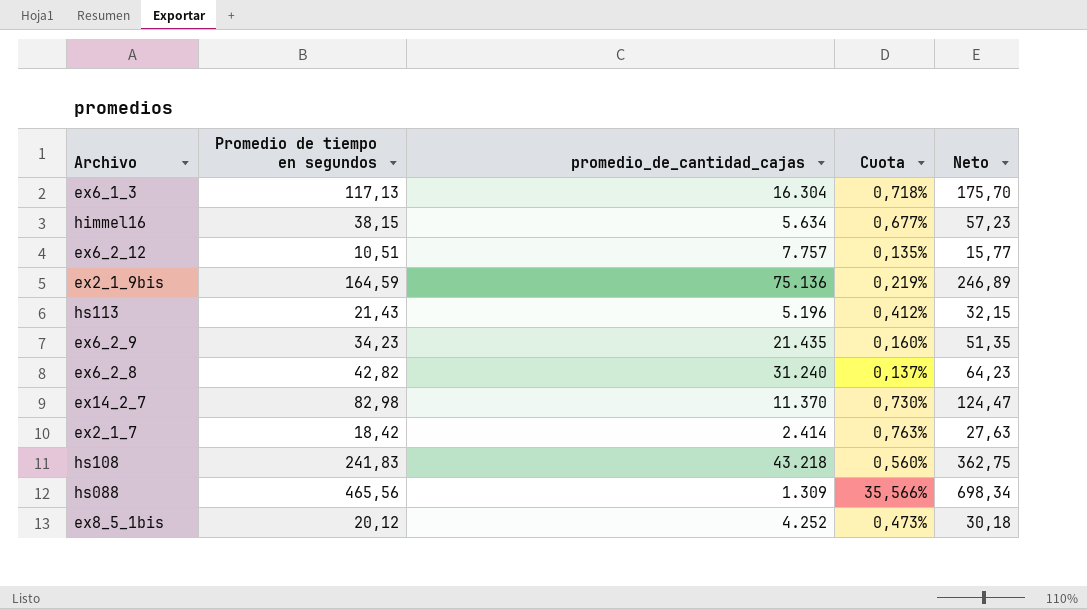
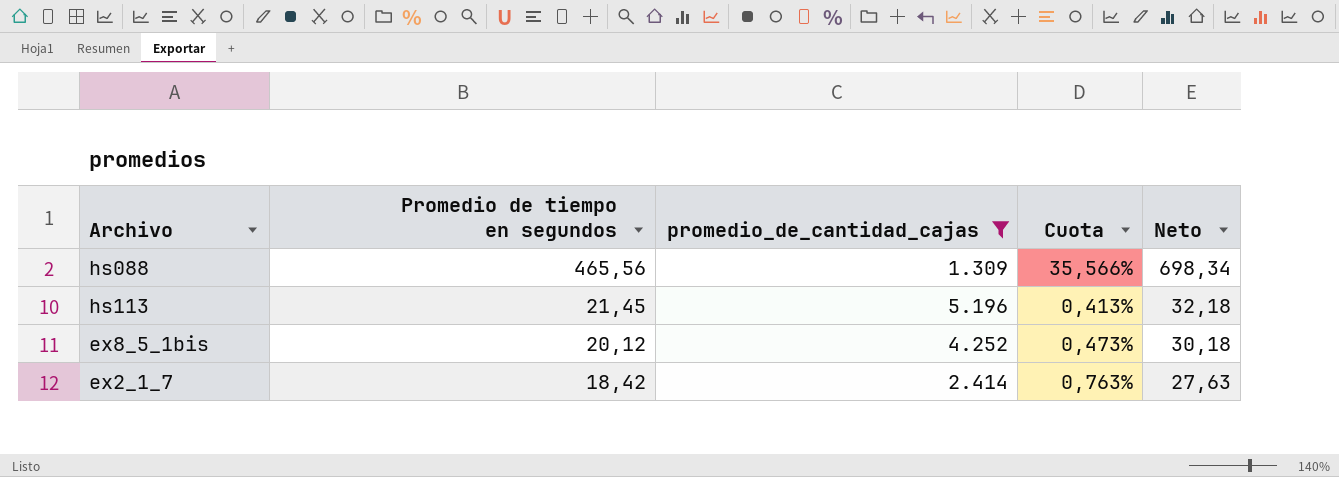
filter: none -> promedio_de_cantidad_cajas <= 5.196
row order: none -> Promedio de tiempo en segundos descending
hs113 | Promedio de tiempo en segundos: 21,43 -> 21,45
hs113 | Cuota: 0,412% -> 0,413%
hs113 | Neto: 32,15 -> 32,18

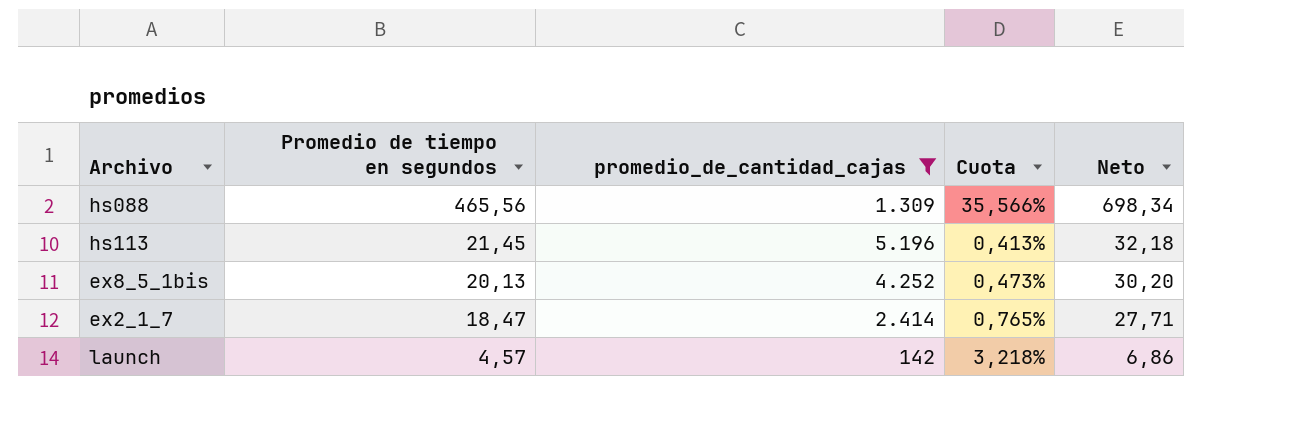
ex8_5_1bis | Promedio de tiempo en segundos: 20,12 -> 20,13
ex8_5_1bis | Neto: 30,18 -> 30,20
ex2_1_7 | Promedio de tiempo en segundos: 18,42 -> 18,47
ex2_1_7 | Cuota: 0,763% -> 0,765%
ex2_1_7 | Neto: 27,63 -> 27,71
row launch: none -> 4,57 | 142 | 3,218% | 6,86

